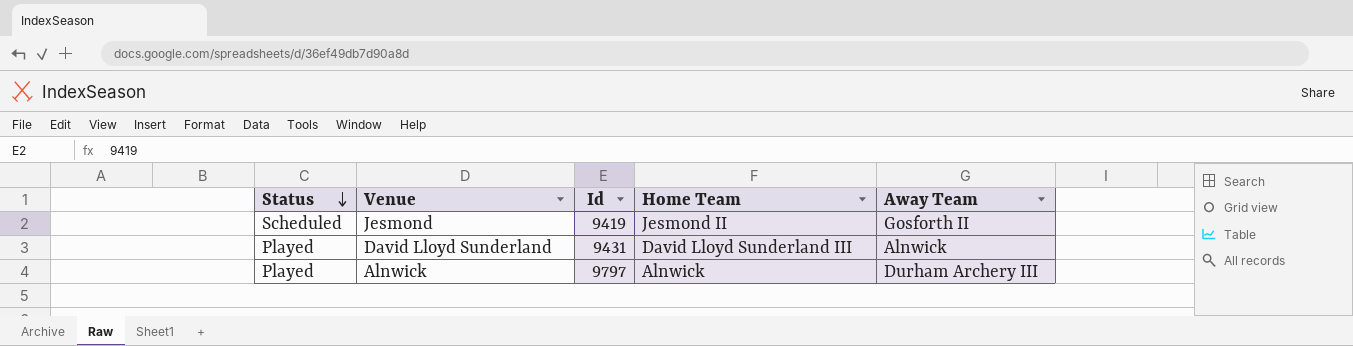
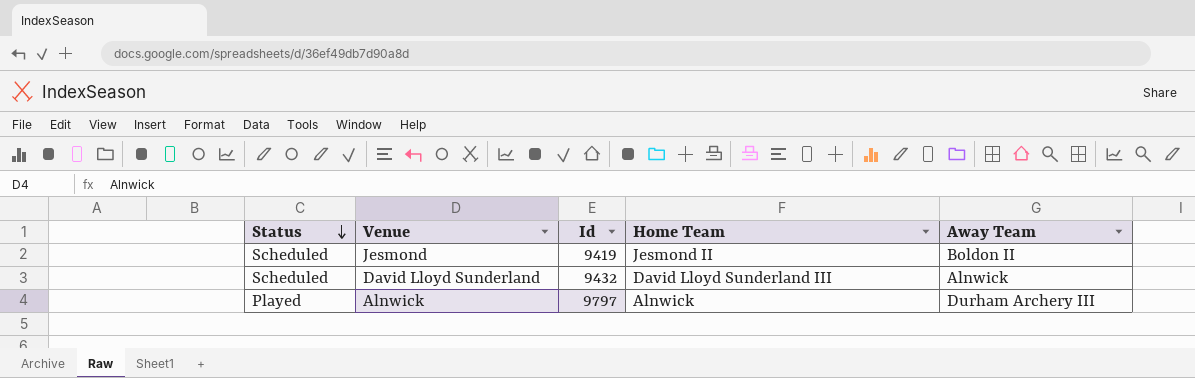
Jesmond | Away Team: Gosforth II -> Boldon II
David Lloyd Sunderland | Status: Played -> Scheduled
David Lloyd Sunderland | Id: 9431 -> 9432

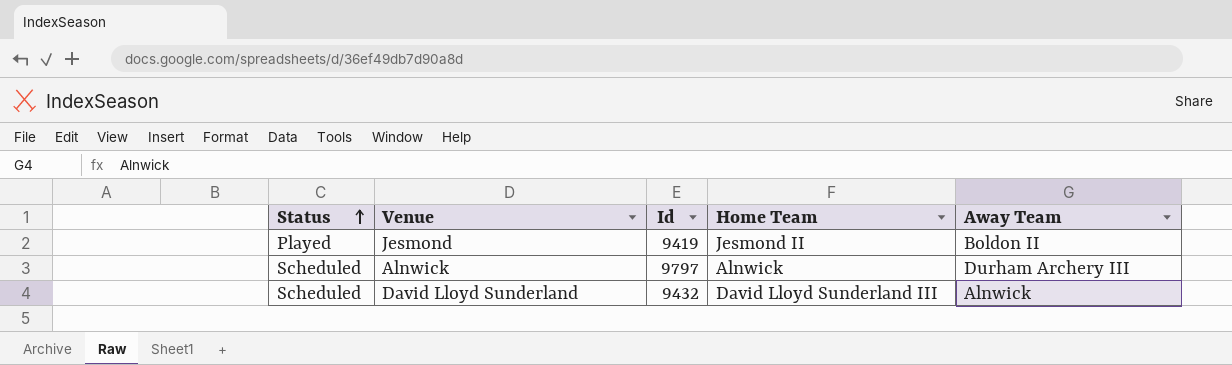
row order: Status descending -> Status ascending
Jesmond | Status: Scheduled -> Played
Alnwick | Status: Played -> Scheduled

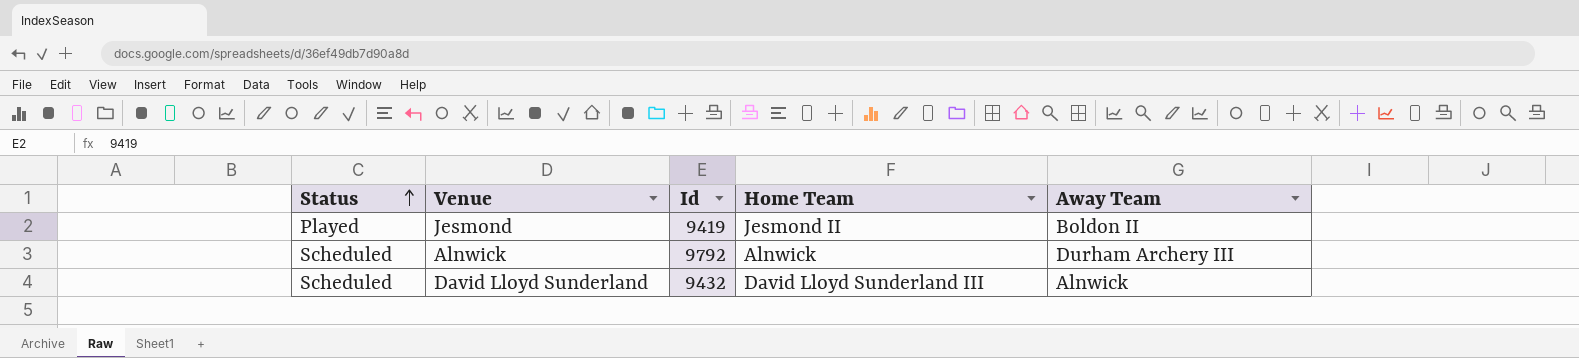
Alnwick | Id: 9797 -> 9792

